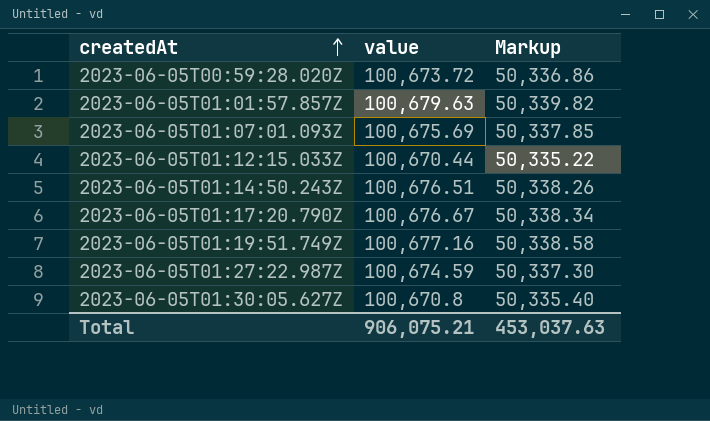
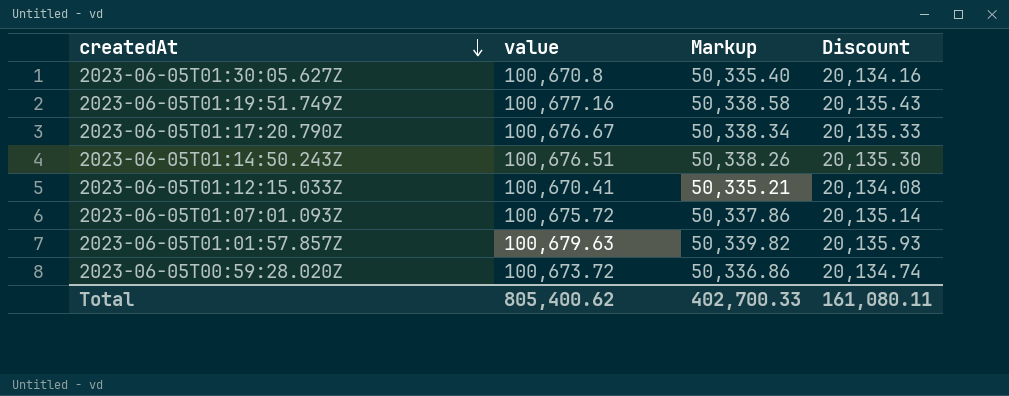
row order: createdAt ascending -> createdAt descending
column Discount | formula: none -> [value] * 0.2
row 2023-06-05T01:27:22.987Z: 100,674.59 | 50,337.30 -> none
2023-06-05T01:12:15.033Z | value: 100,670.44 -> 100,670.41
2023-06-05T01:12:15.033Z | Markup: 50,335.22 -> 50,335.21
2023-06-05T01:07:01.093Z | value: 100,675.69 -> 100,675.72
2023-06-05T01:07:01.093Z | Markup: 50,337.85 -> 50,337.86
Total | value: 906,075.21 -> 805,400.62
Total | Markup: 453,037.63 -> 402,700.33

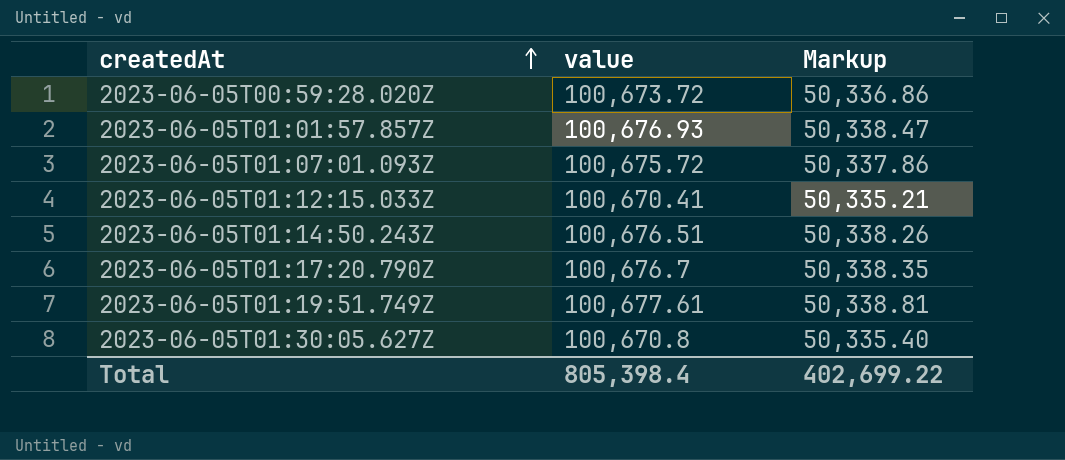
row order: createdAt descending -> createdAt ascending
column Discount | formula: [value] * 0.2 -> none
2023-06-05T01:01:57.857Z | value: 100,679.63 -> 100,676.93
2023-06-05T01:01:57.857Z | Markup: 50,339.82 -> 50,338.47
2023-06-05T01:17:20.790Z | value: 100,676.67 -> 100,676.7
2023-06-05T01:17:20.790Z | Markup: 50,338.34 -> 50,338.35
2023-06-05T01:19:51.749Z | value: 100,677.16 -> 100,677.61
2023-06-05T01:19:51.749Z | Markup: 50,338.58 -> 50,338.81
Total | value: 805,400.62 -> 805,398.4
Total | Markup: 402,700.33 -> 402,699.22

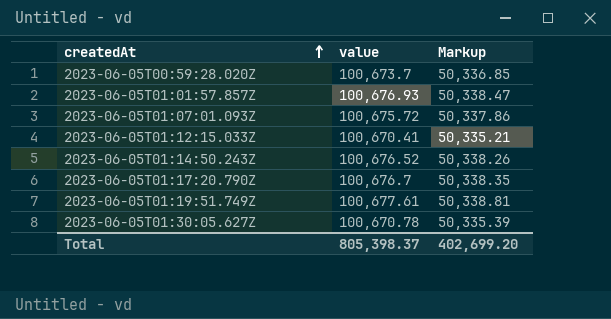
2023-06-05T00:59:28.020Z | value: 100,673.72 -> 100,673.7
2023-06-05T00:59:28.020Z | Markup: 50,336.86 -> 50,336.85
2023-06-05T01:14:50.243Z | value: 100,676.51 -> 100,676.52
2023-06-05T01:30:05.627Z | value: 100,670.8 -> 100,670.78
2023-06-05T01:30:05.627Z | Markup: 50,335.40 -> 50,335.39
Total | value: 805,398.4 -> 805,398.37
Total | Markup: 402,699.22 -> 402,699.20

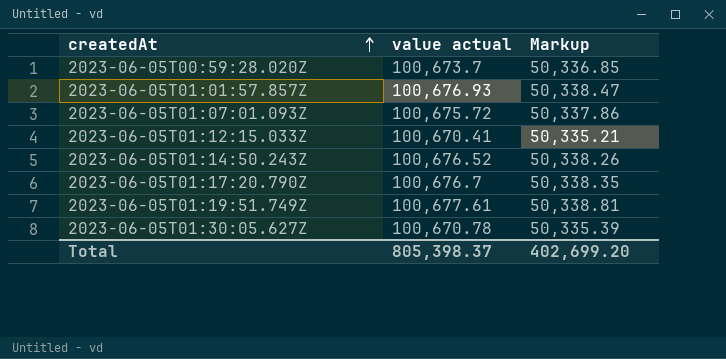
column name: value -> value actual

